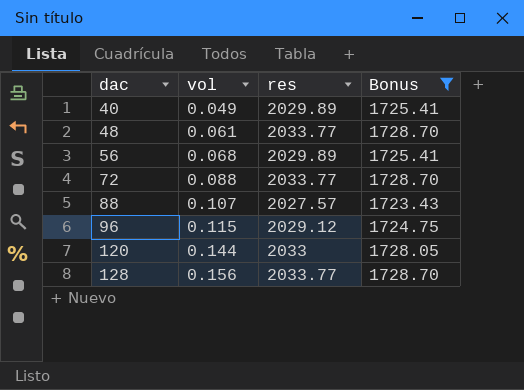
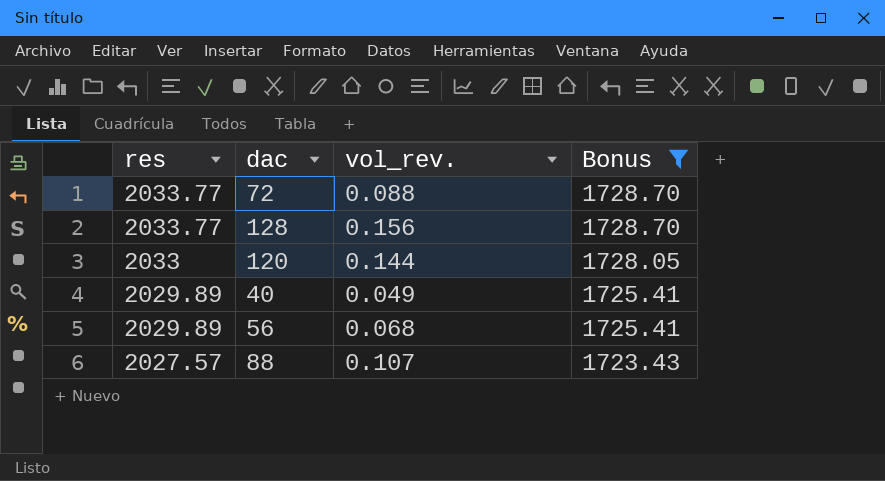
row order: dac ascending -> res descending
column res | position: 3 -> 1
column name: vol -> vol_rev.
row 48: 0.061 | 2033.77 | 1728.70 -> none
row 96: 0.115 | 2029.12 | 1724.75 -> none

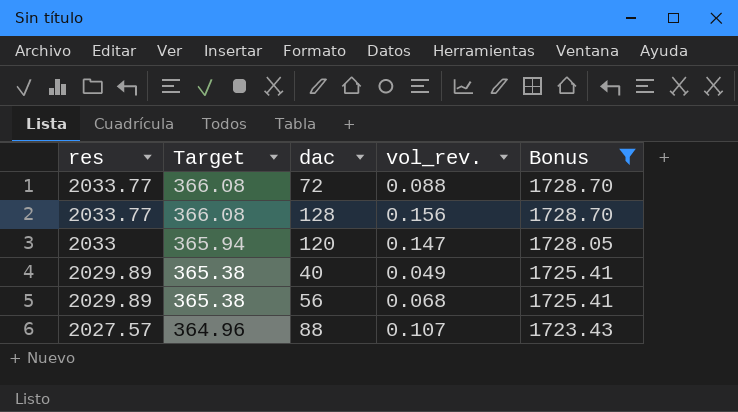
column Target | formula: none -> [res] * 0.18
120 | vol_rev.: 0.144 -> 0.147

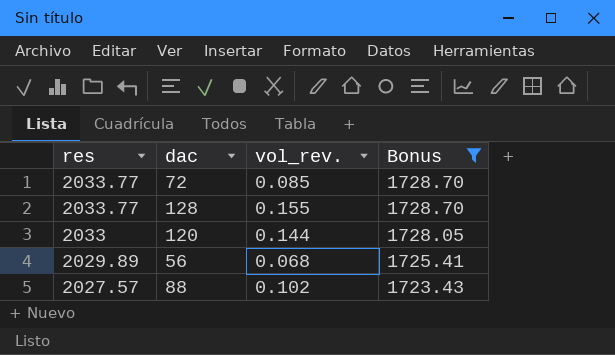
column Target | formula: [res] * 0.18 -> none
row 40: 2029.89 | 365.38 | 0.049 | 1725.41 -> none
72 | vol_rev.: 0.088 -> 0.085
128 | vol_rev.: 0.156 -> 0.155
120 | vol_rev.: 0.147 -> 0.144
88 | vol_rev.: 0.107 -> 0.102

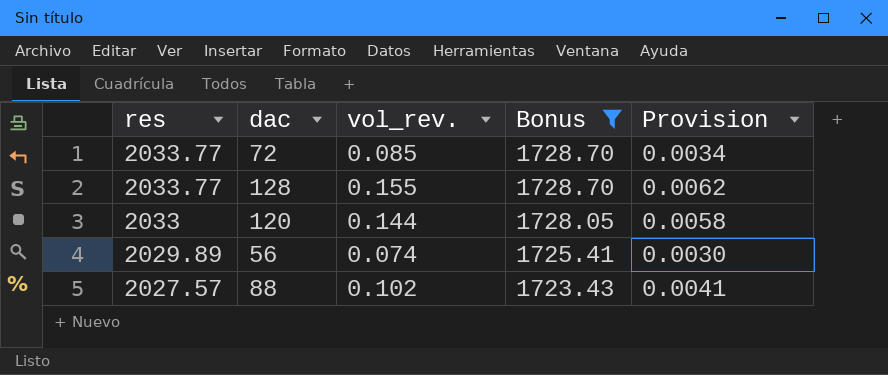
column Provision | formula: none -> [vol_rev.] * 0.04
56 | vol_rev.: 0.068 -> 0.074

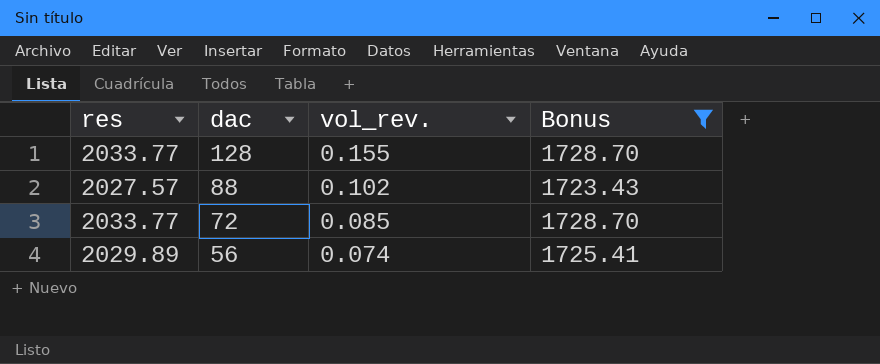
row order: res descending -> dac descending
column Provision | formula: [vol_rev.] * 0.04 -> none
row 120: 2033 | 0.144 | 1728.05 | 0.0058 -> none

